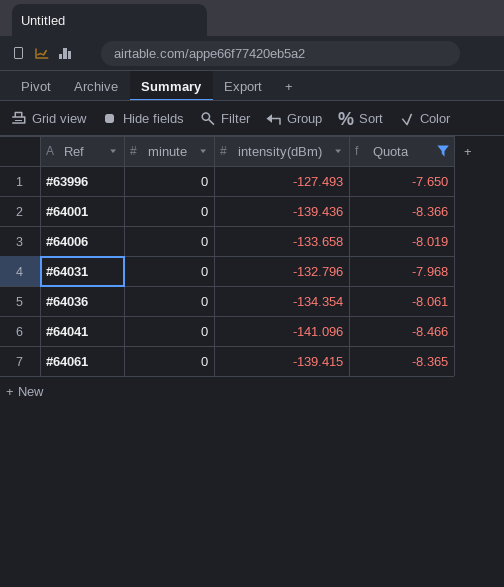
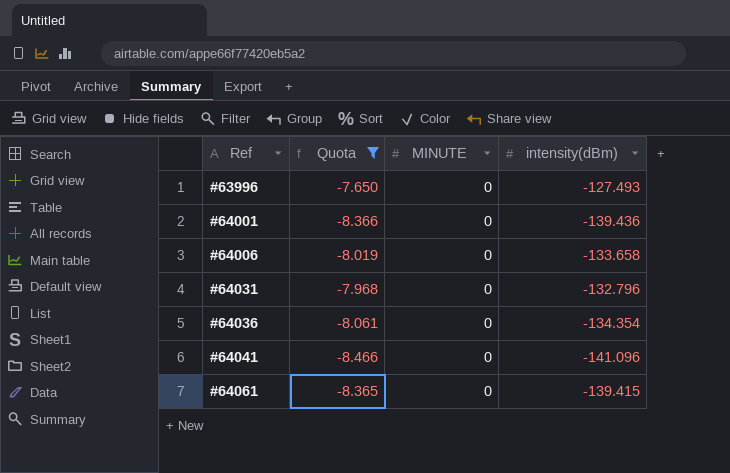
column Quota | position: 4 -> 2
column name: minute -> MINUTE

